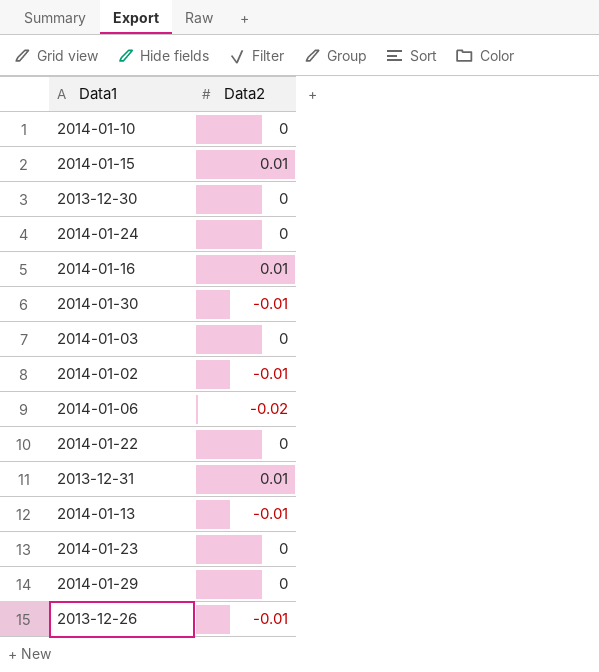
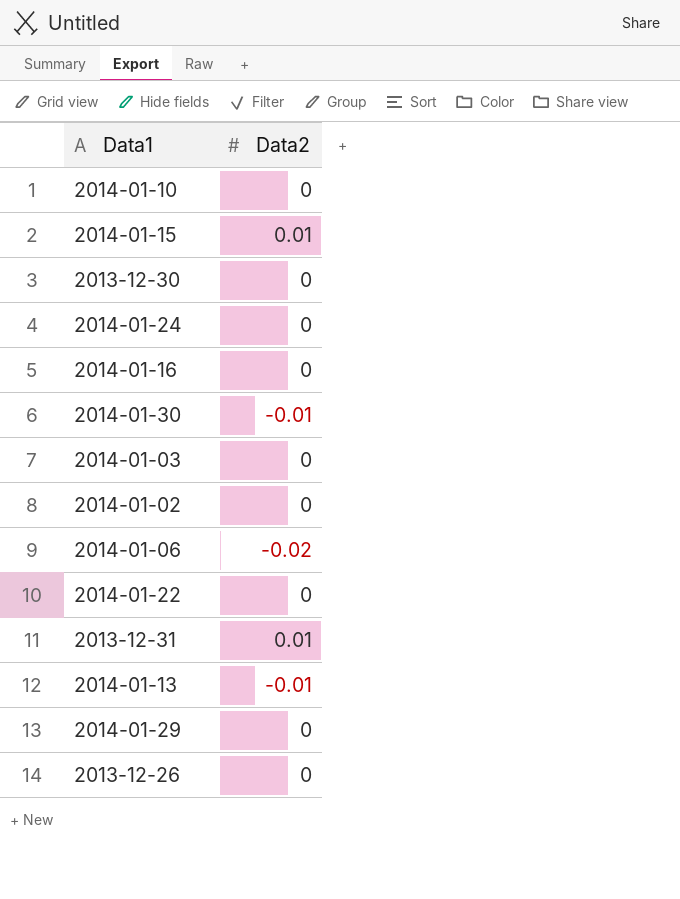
row 2014-01-23: 0 -> none
2014-01-16 | Data2: 0.01 -> 0
2014-01-02 | Data2: -0.01 -> 0
2013-12-26 | Data2: -0.01 -> 0

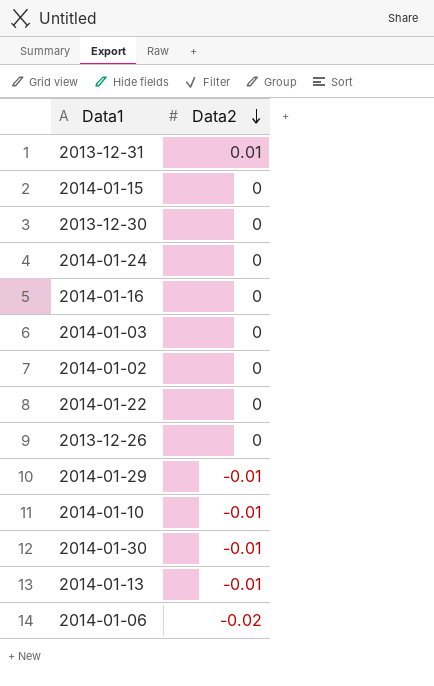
row order: none -> Data2 descending
2014-01-15 | Data2: 0.01 -> 0
2014-01-29 | Data2: 0 -> -0.01
2014-01-10 | Data2: 0 -> -0.01

